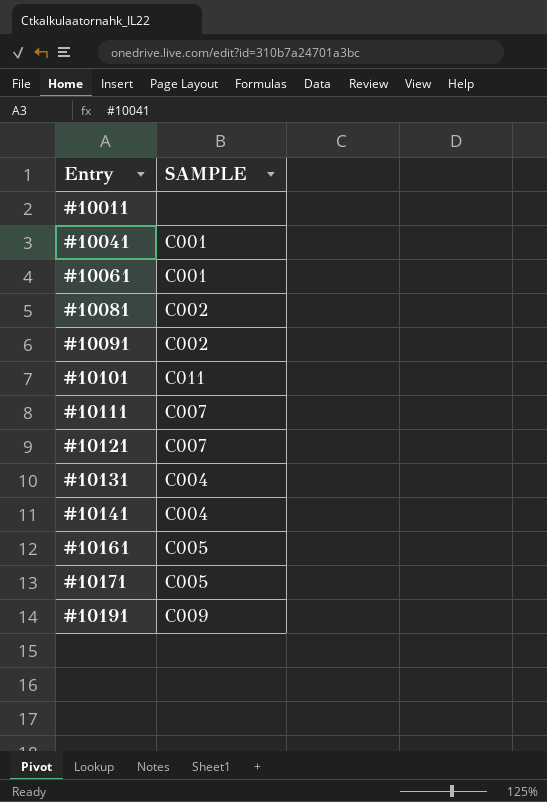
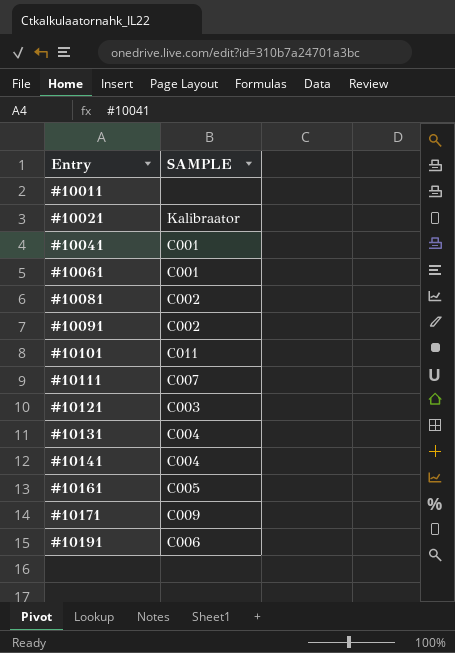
row #10021: none -> Kalibraator
#10121 | SAMPLE: C007 -> C003
#10171 | SAMPLE: C005 -> C009
#10191 | SAMPLE: C009 -> C006

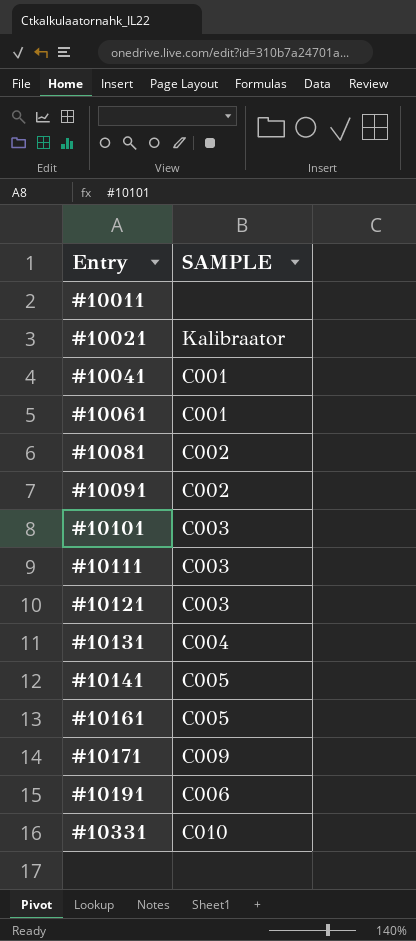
#10101 | SAMPLE: C011 -> C003
#10111 | SAMPLE: C007 -> C003
#10141 | SAMPLE: C004 -> C005
row #10331: none -> C010

